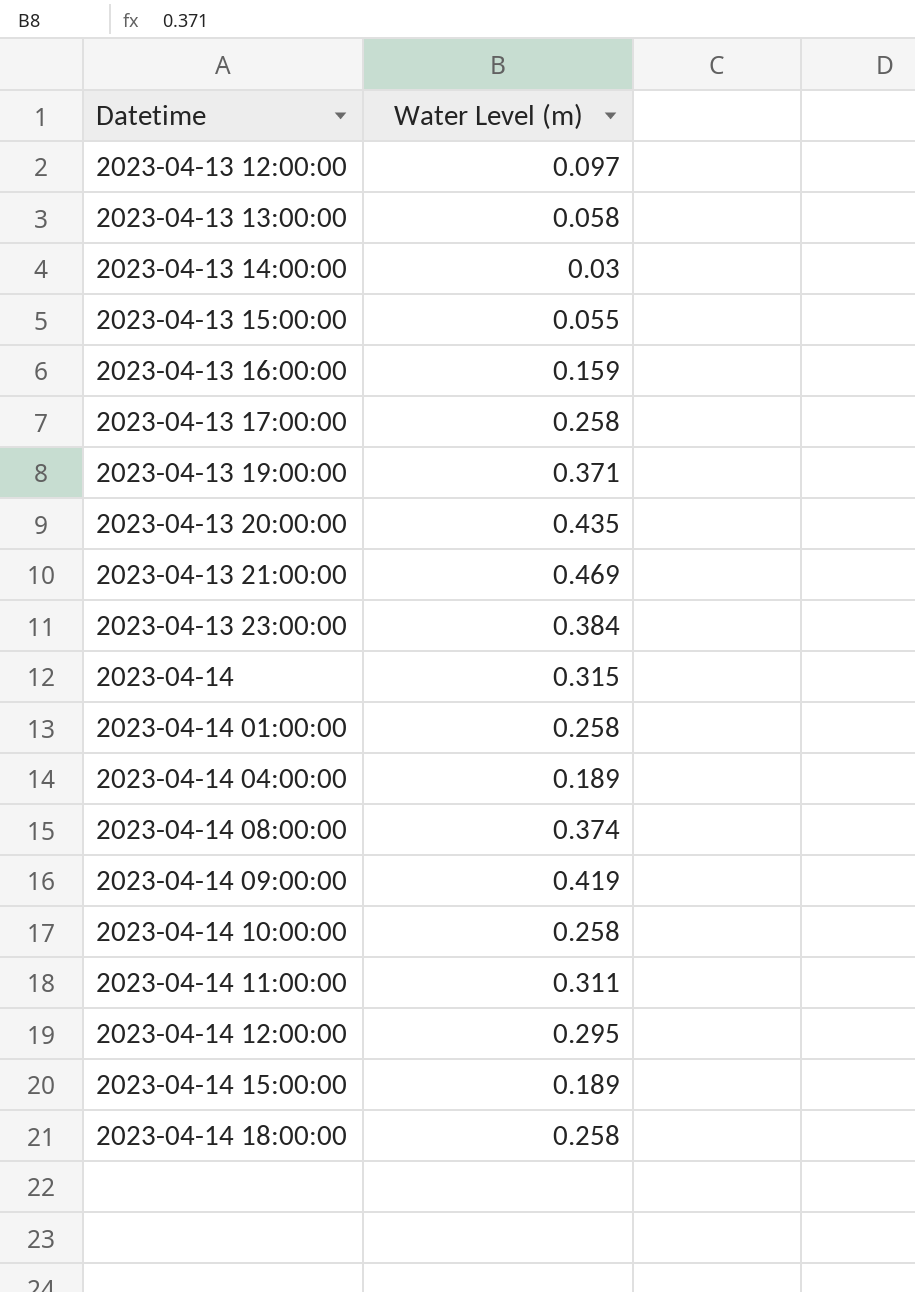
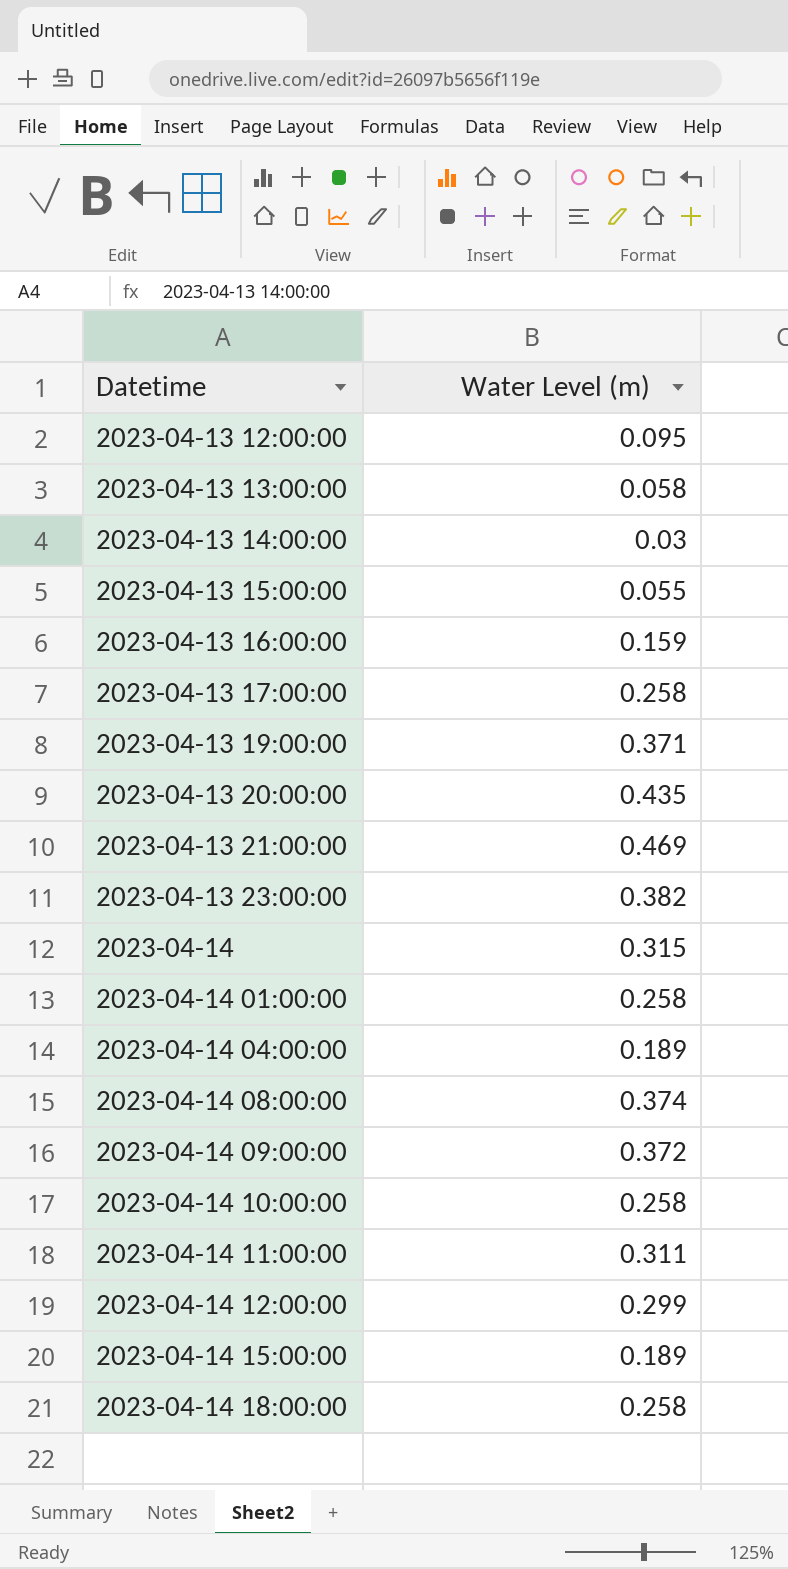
2023-04-13 12:00:00 | Water Level (m): 0.097 -> 0.095
2023-04-13 23:00:00 | Water Level (m): 0.384 -> 0.382
2023-04-14 09:00:00 | Water Level (m): 0.419 -> 0.372
2023-04-14 12:00:00 | Water Level (m): 0.295 -> 0.299

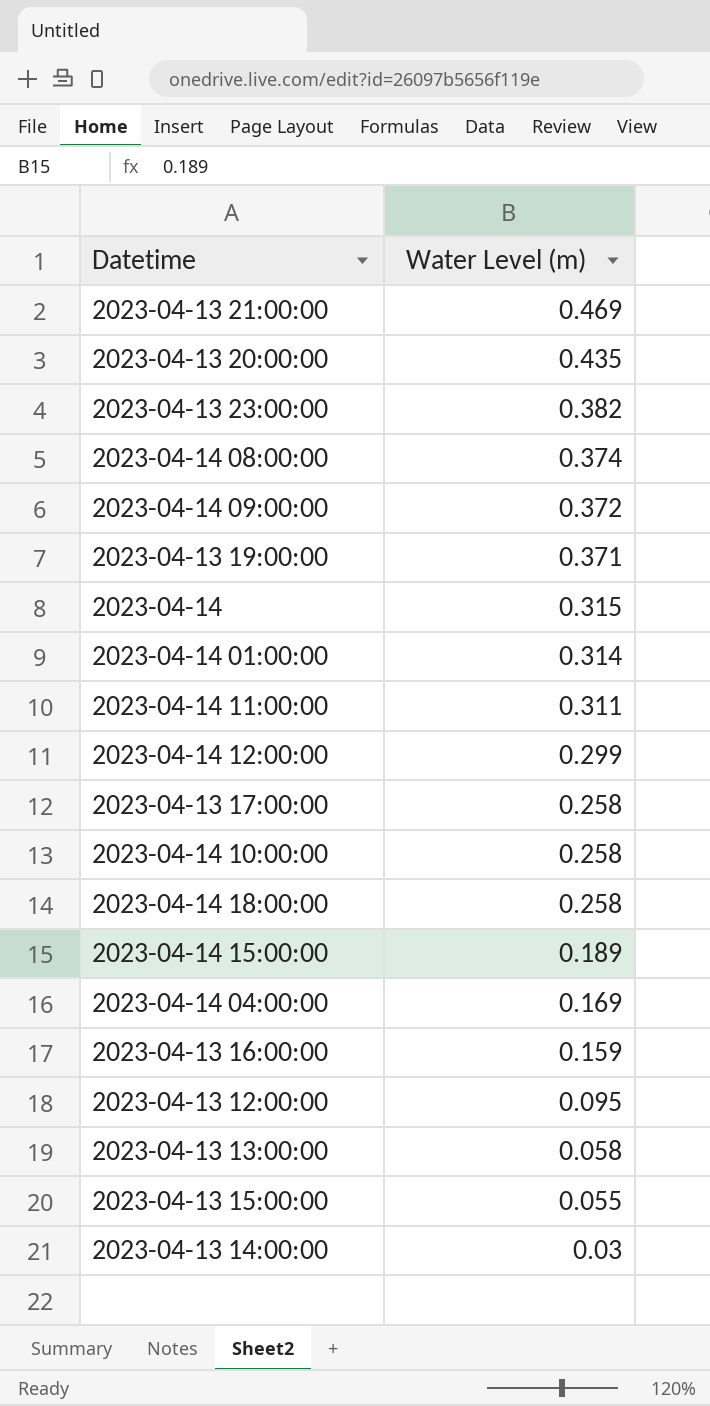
row order: Datetime ascending -> Water Level (m) descending
2023-04-14 01:00:00 | Water Level (m): 0.258 -> 0.314
2023-04-14 04:00:00 | Water Level (m): 0.189 -> 0.169

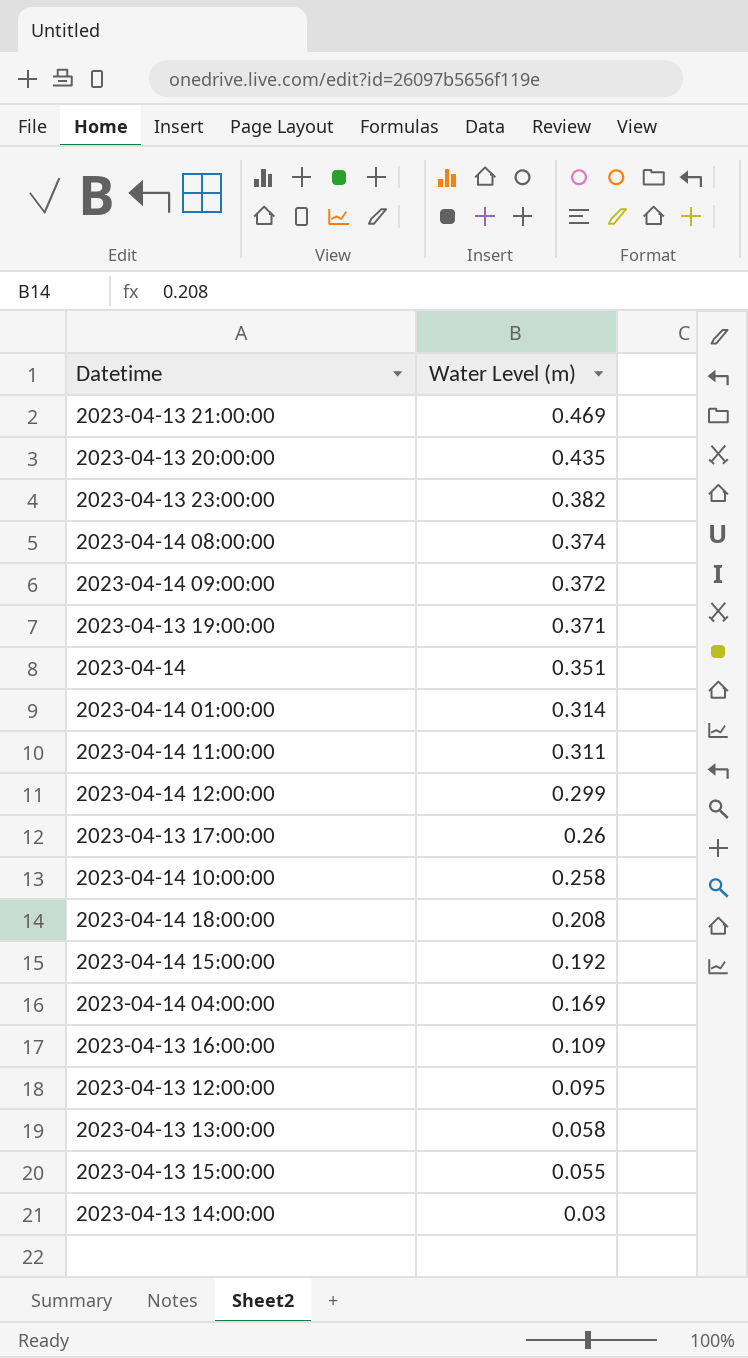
2023-04-14 | Water Level (m): 0.315 -> 0.351
2023-04-13 17:00:00 | Water Level (m): 0.258 -> 0.26
2023-04-14 18:00:00 | Water Level (m): 0.258 -> 0.208
2023-04-14 15:00:00 | Water Level (m): 0.189 -> 0.192
2023-04-13 16:00:00 | Water Level (m): 0.159 -> 0.109

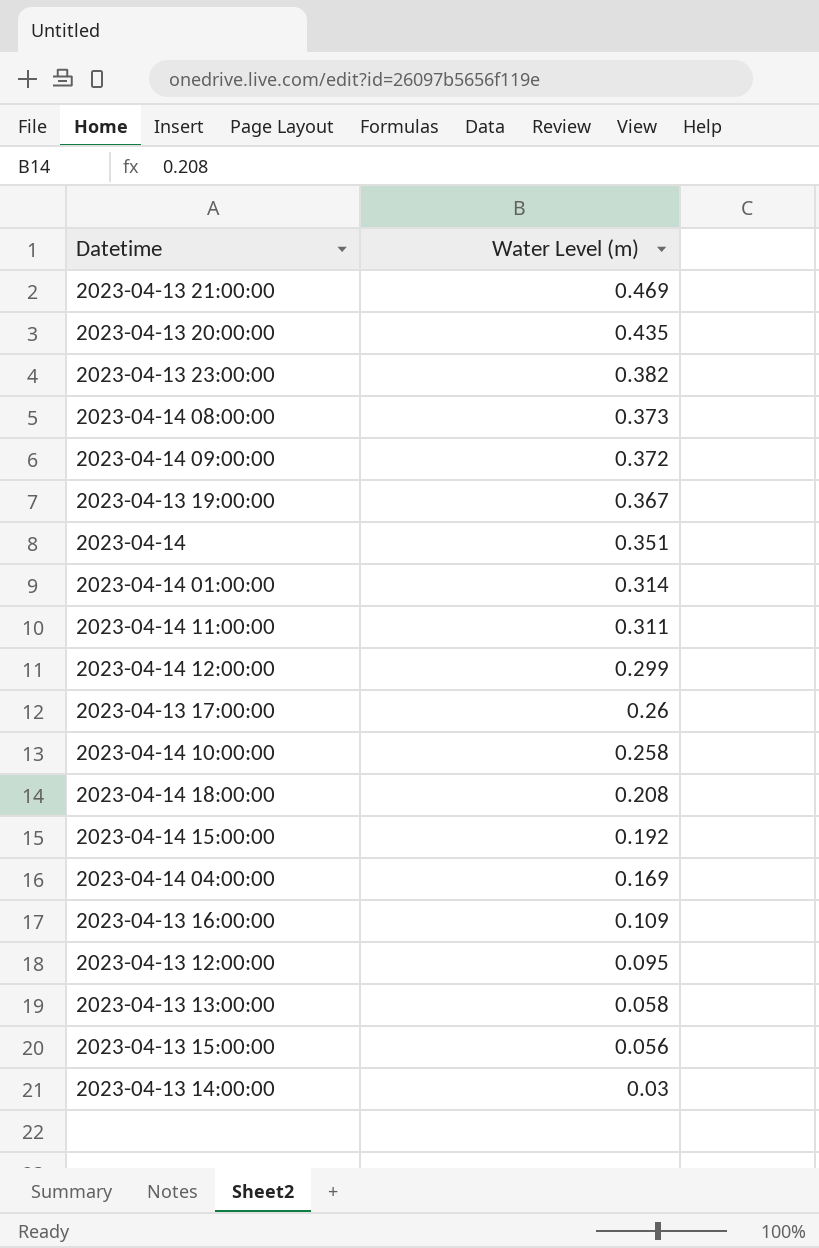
2023-04-14 08:00:00 | Water Level (m): 0.374 -> 0.373
2023-04-13 19:00:00 | Water Level (m): 0.371 -> 0.367
2023-04-13 15:00:00 | Water Level (m): 0.055 -> 0.056

